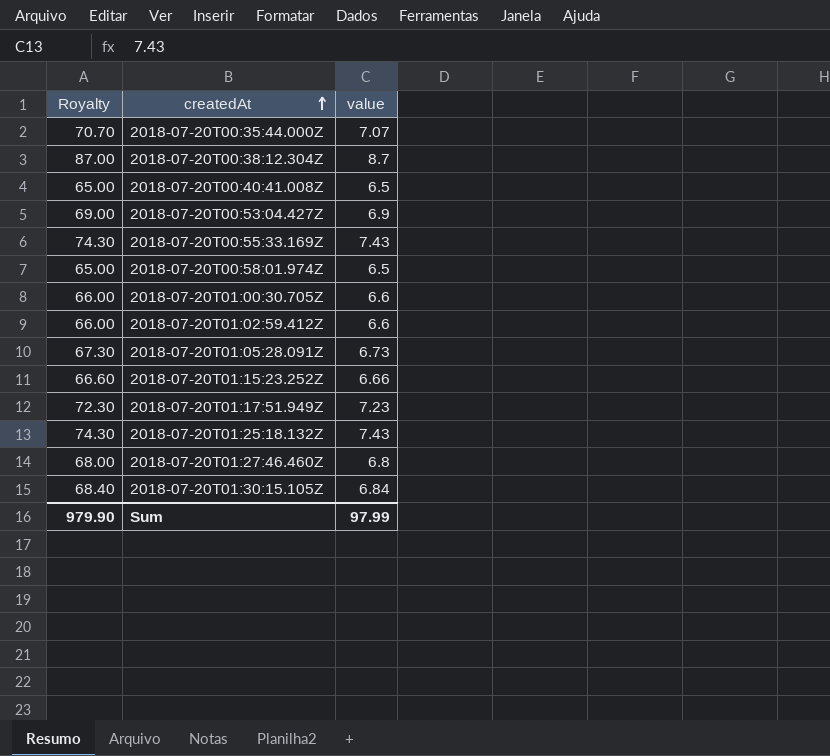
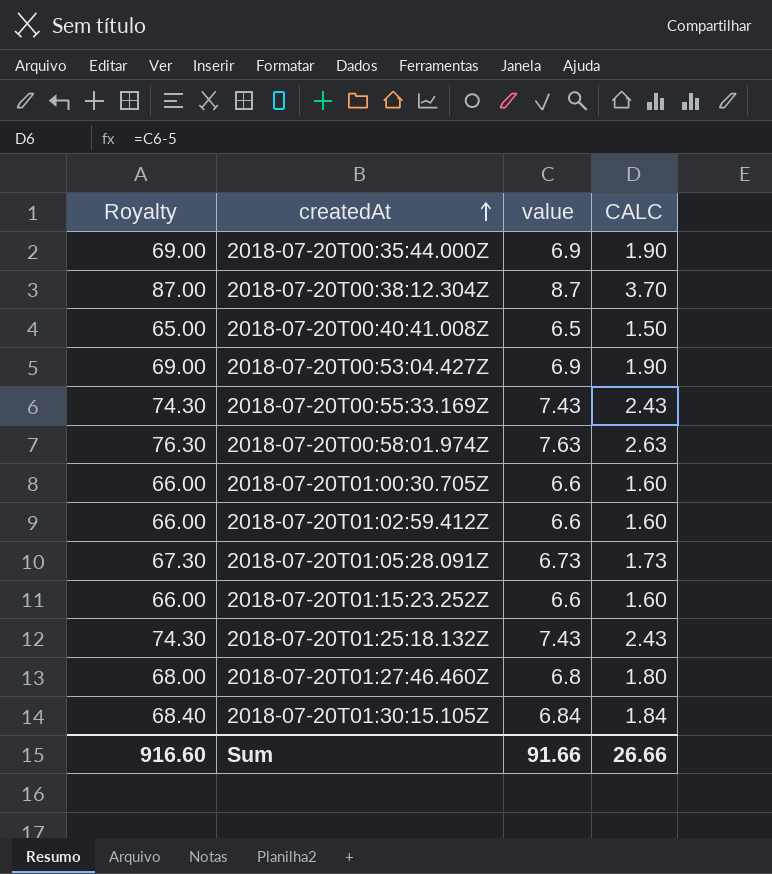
column CALC | formula: none -> [value] - 5
row 2018-07-20T01:17:51.949Z: 72.30 | 7.23 -> none
2018-07-20T00:35:44.000Z | Royalty: 70.70 -> 69.00
2018-07-20T00:35:44.000Z | value: 7.07 -> 6.9
2018-07-20T00:58:01.974Z | Royalty: 65.00 -> 76.30
2018-07-20T00:58:01.974Z | value: 6.5 -> 7.63
2018-07-20T01:15:23.252Z | Royalty: 66.60 -> 66.00
2018-07-20T01:15:23.252Z | value: 6.66 -> 6.6
Sum | Royalty: 979.90 -> 916.60
Sum | value: 97.99 -> 91.66

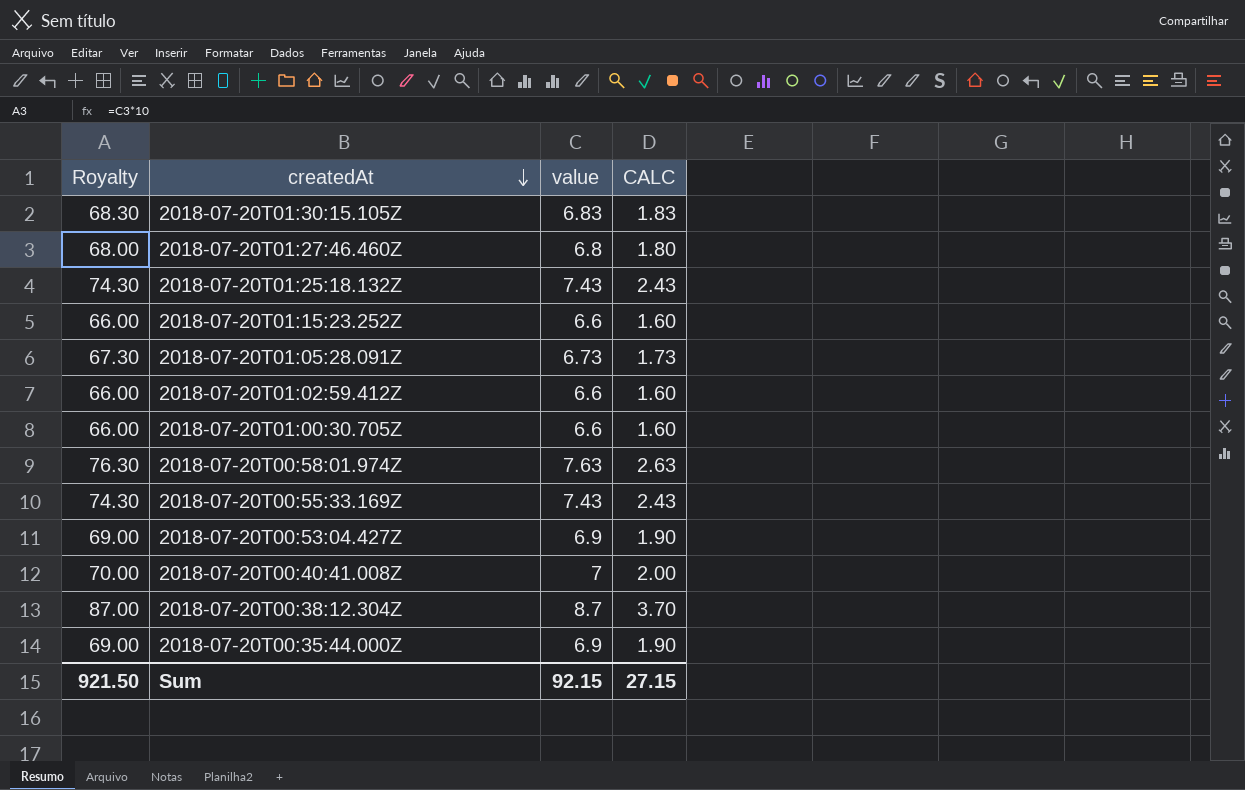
row order: createdAt ascending -> createdAt descending
2018-07-20T01:30:15.105Z | Royalty: 68.40 -> 68.30
2018-07-20T01:30:15.105Z | value: 6.84 -> 6.83
2018-07-20T01:30:15.105Z | CALC: 1.84 -> 1.83
2018-07-20T00:40:41.008Z | Royalty: 65.00 -> 70.00
2018-07-20T00:40:41.008Z | value: 6.5 -> 7
2018-07-20T00:40:41.008Z | CALC: 1.50 -> 2.00
Sum | Royalty: 916.60 -> 921.50
Sum | value: 91.66 -> 92.15
Sum | CALC: 26.66 -> 27.15

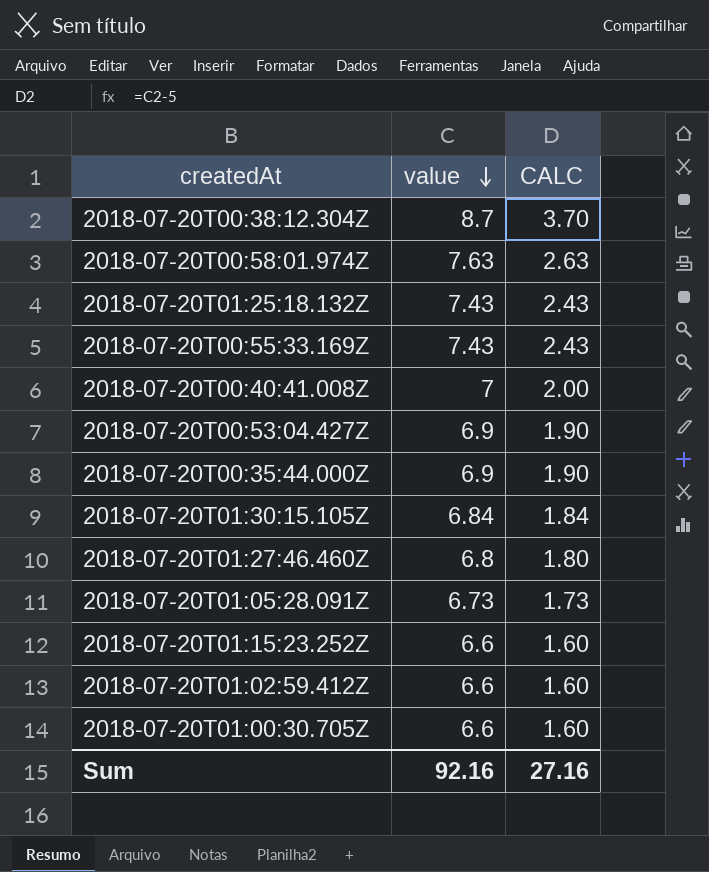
row order: createdAt descending -> value descending
column Royalty | formula: [value] * 10 -> none
2018-07-20T01:30:15.105Z | value: 6.83 -> 6.84
2018-07-20T01:30:15.105Z | CALC: 1.83 -> 1.84
Sum | value: 92.15 -> 92.16
Sum | CALC: 27.15 -> 27.16

